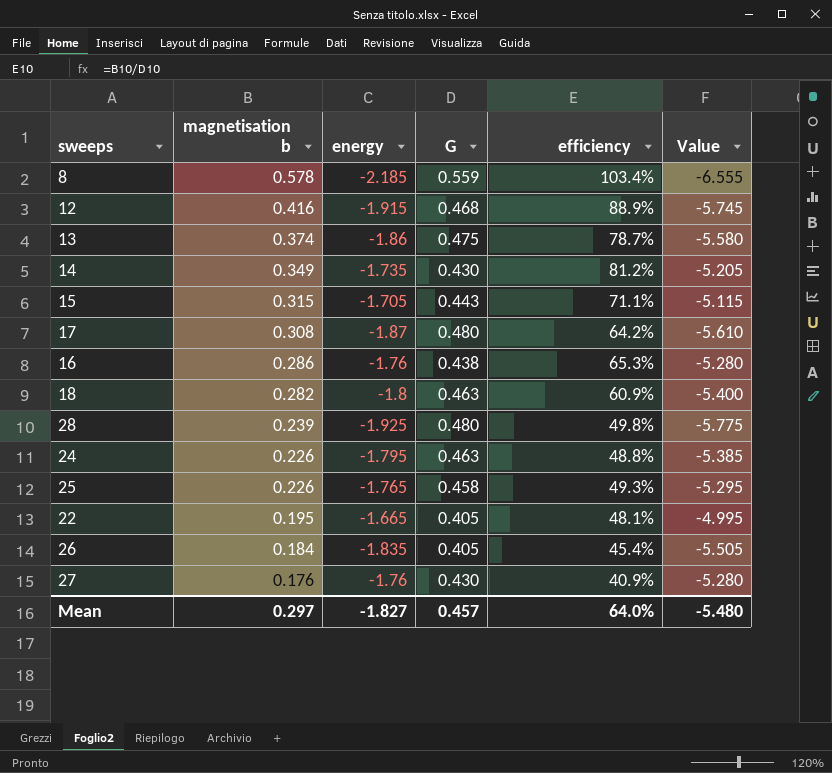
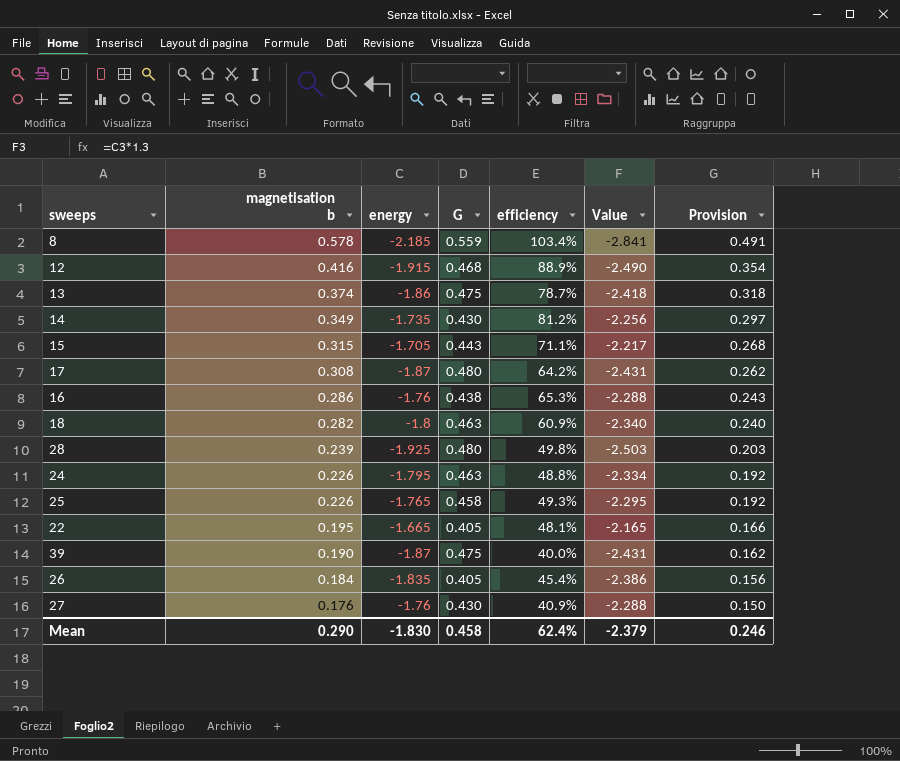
column Value | formula: [energy] * 3 -> [energy] * 1.3
column Provision | formula: none -> [magnetisation b] * 0.85
row 39: none -> 0.190 | -1.87 | 0.475 | 40.0% | -2.431 | 0.162
Mean | magnetisation b: 0.297 -> 0.290
Mean | energy: -1.827 -> -1.830
Mean | G: 0.457 -> 0.458
Mean | efficiency: 64.0% -> 62.4%
Mean | Value: -5.480 -> -2.379

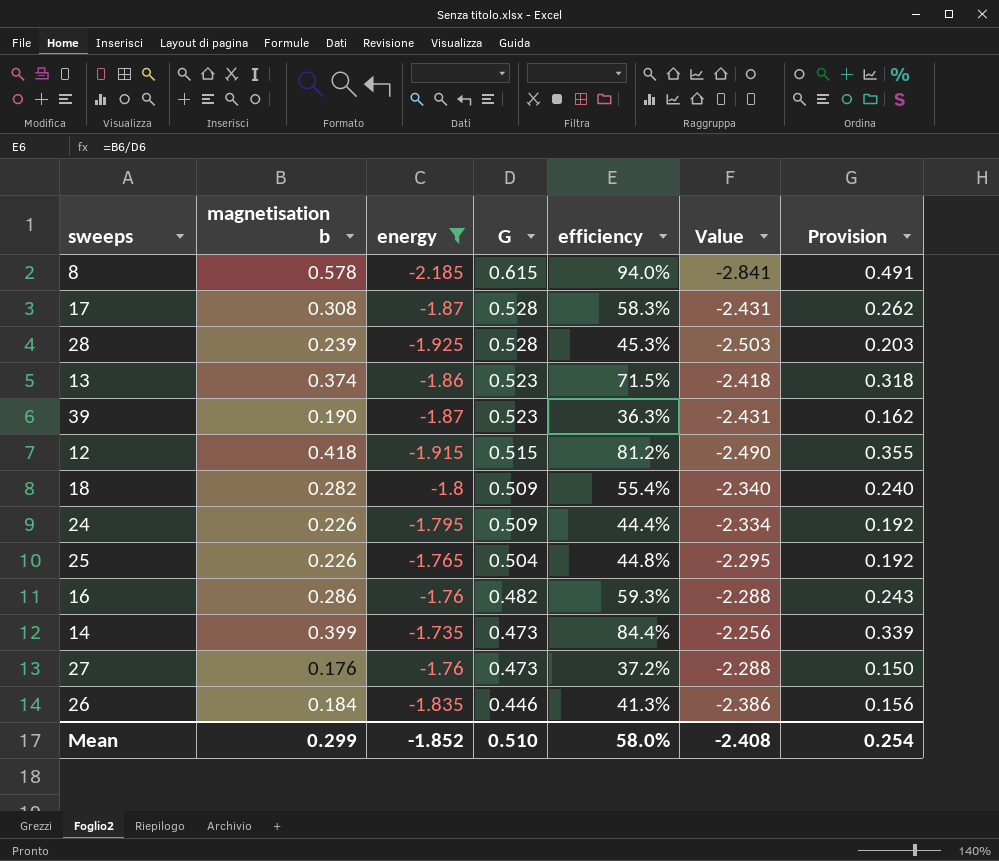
filter: none -> energy <= -1.735
row order: magnetisation b descending -> G descending
8 | G: 0.559 -> 0.615
8 | efficiency: 103.4% -> 94.0%
17 | G: 0.480 -> 0.528
17 | efficiency: 64.2% -> 58.3%
28 | G: 0.480 -> 0.528
28 | efficiency: 49.8% -> 45.3%
13 | G: 0.475 -> 0.523
13 | efficiency: 78.7% -> 71.5%
39 | G: 0.475 -> 0.523
39 | efficiency: 40.0% -> 36.3%
12 | magnetisation b: 0.416 -> 0.418
12 | G: 0.468 -> 0.515
12 | efficiency: 88.9% -> 81.2%
12 | Provision: 0.354 -> 0.355
18 | G: 0.463 -> 0.509
18 | efficiency: 60.9% -> 55.4%
24 | G: 0.463 -> 0.509
24 | efficiency: 48.8% -> 44.4%
25 | G: 0.458 -> 0.504
25 | efficiency: 49.3% -> 44.8%
16 | G: 0.438 -> 0.482
16 | efficiency: 65.3% -> 59.3%
14 | magnetisation b: 0.349 -> 0.399
14 | G: 0.430 -> 0.473
14 | efficiency: 81.2% -> 84.4%
14 | Provision: 0.297 -> 0.339
27 | G: 0.430 -> 0.473
27 | efficiency: 40.9% -> 37.2%
26 | G: 0.405 -> 0.446
26 | efficiency: 45.4% -> 41.3%
Mean | magnetisation b: 0.290 -> 0.299
Mean | energy: -1.830 -> -1.852
Mean | G: 0.458 -> 0.510
Mean | efficiency: 62.4% -> 58.0%
Mean | Value: -2.379 -> -2.408
Mean | Provision: 0.246 -> 0.254

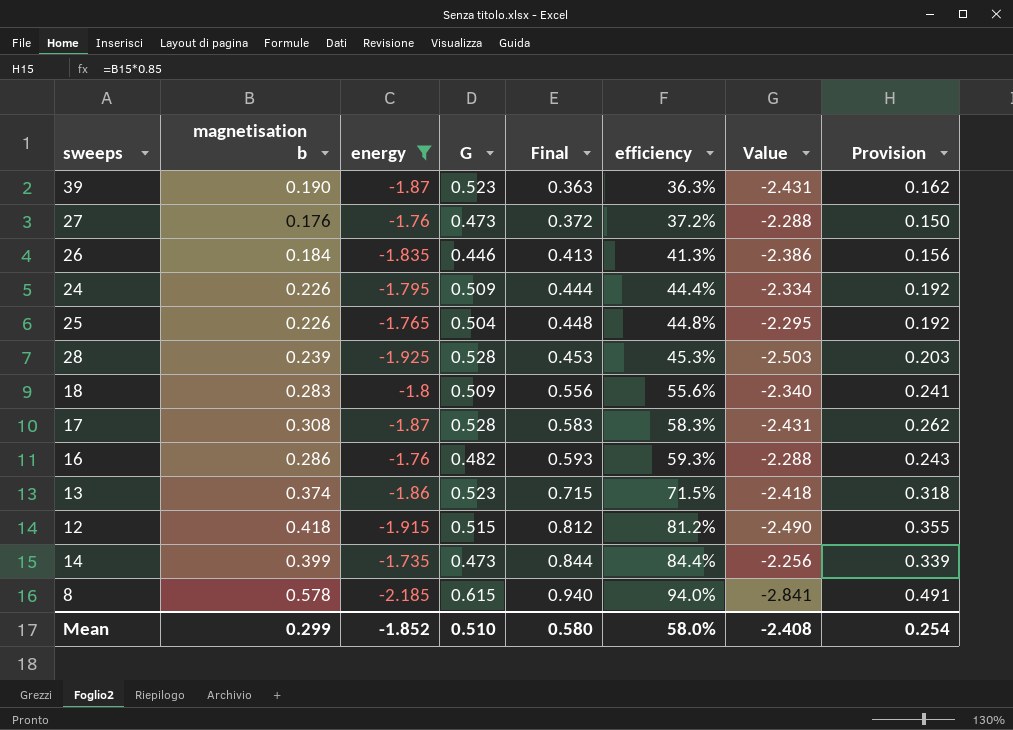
row order: G descending -> Final ascending
column Final | formula: none -> [magnetisation b] / [G]
18 | magnetisation b: 0.282 -> 0.283
18 | efficiency: 55.4% -> 55.6%
18 | Provision: 0.240 -> 0.241

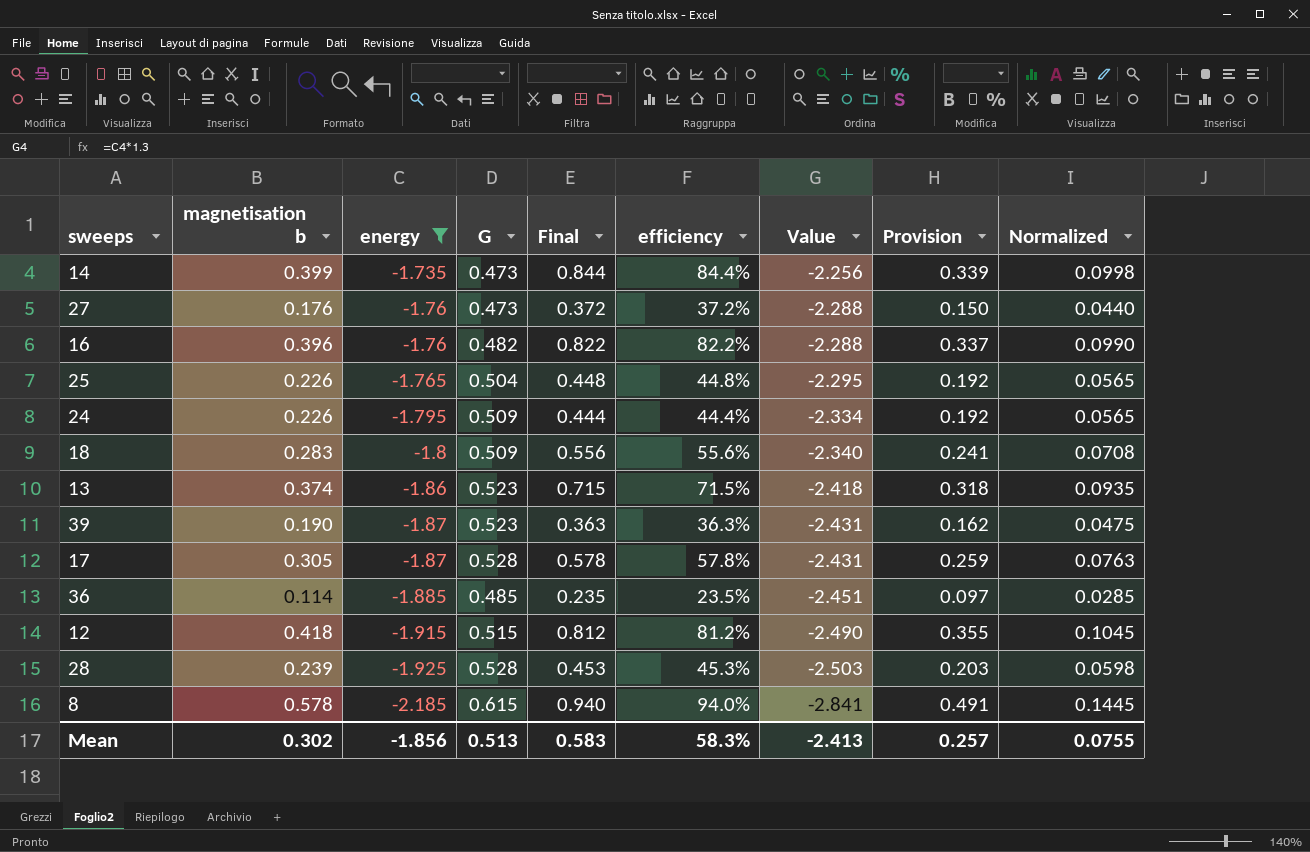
row order: Final ascending -> energy descending
column Normalized | formula: none -> [magnetisation b] * 0.25
row 26: 0.184 | -1.835 | 0.446 | 0.413 | 41.3% | -2.386 | 0.156 -> none
16 | magnetisation b: 0.286 -> 0.396
16 | Final: 0.593 -> 0.822
16 | efficiency: 59.3% -> 82.2%
16 | Provision: 0.243 -> 0.337
17 | magnetisation b: 0.308 -> 0.305
17 | Final: 0.583 -> 0.578
17 | efficiency: 58.3% -> 57.8%
17 | Provision: 0.262 -> 0.259
row 36: none -> 0.114 | -1.885 | 0.485 | 0.235 | 23.5% | -2.451 | 0.097 | 0.0285
Mean | magnetisation b: 0.299 -> 0.302
Mean | energy: -1.852 -> -1.856
Mean | G: 0.510 -> 0.513
Mean | Final: 0.580 -> 0.583
Mean | efficiency: 58.0% -> 58.3%
Mean | Value: -2.408 -> -2.413
Mean | Provision: 0.254 -> 0.257

